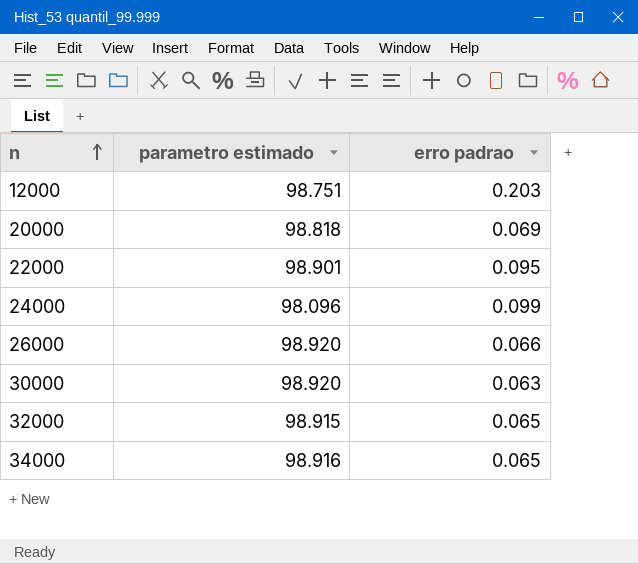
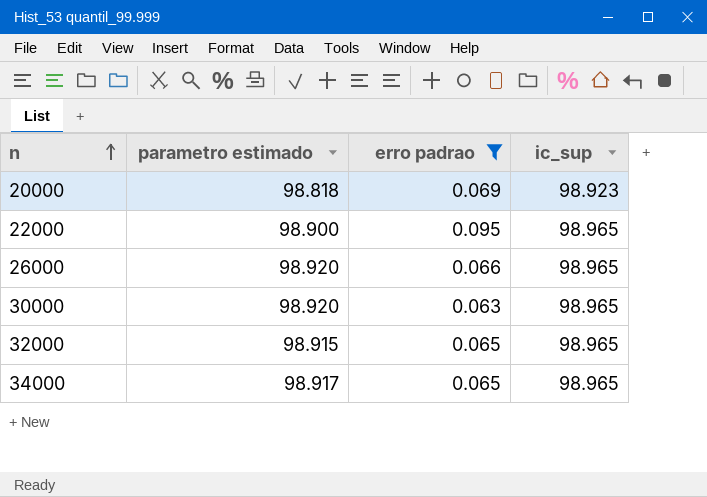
filter: none -> erro padrao <= 0.095
column ic_sup | position: none -> 4
22000 | parametro estimado: 98.901 -> 98.900
34000 | parametro estimado: 98.916 -> 98.917

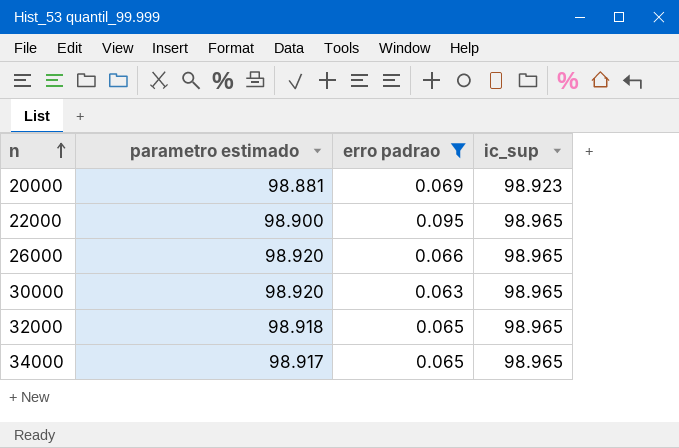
20000 | parametro estimado: 98.818 -> 98.881
32000 | parametro estimado: 98.915 -> 98.918

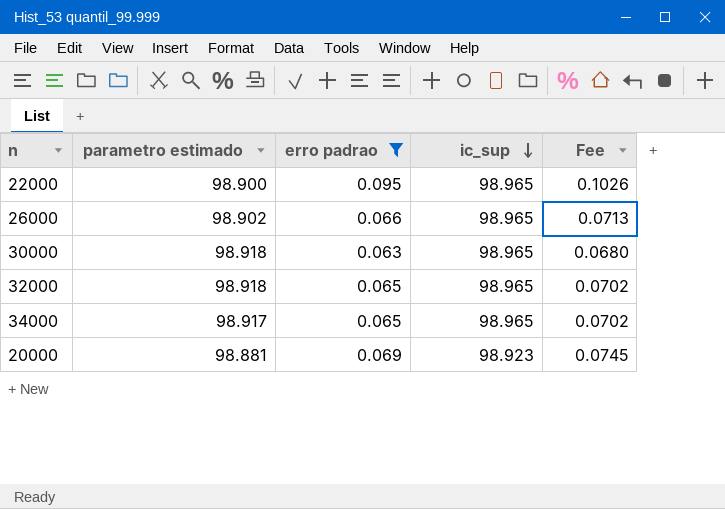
row order: n ascending -> ic_sup descending
column Fee | formula: none -> [erro padrao] * 1.08
26000 | parametro estimado: 98.920 -> 98.902
30000 | parametro estimado: 98.920 -> 98.918

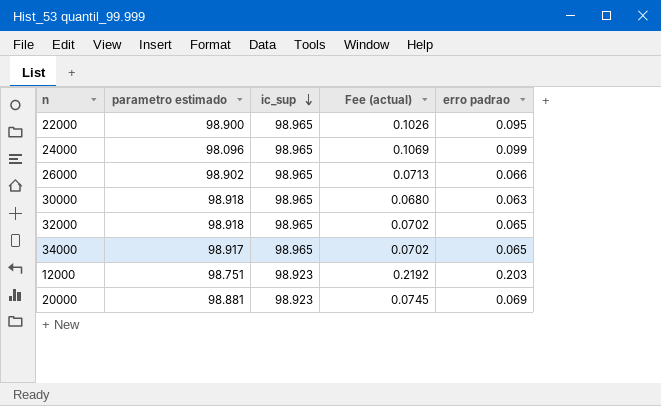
filter: erro padrao <= 0.095 -> none
column name: Fee -> Fee (actual)
column erro padrao | position: 3 -> 5

